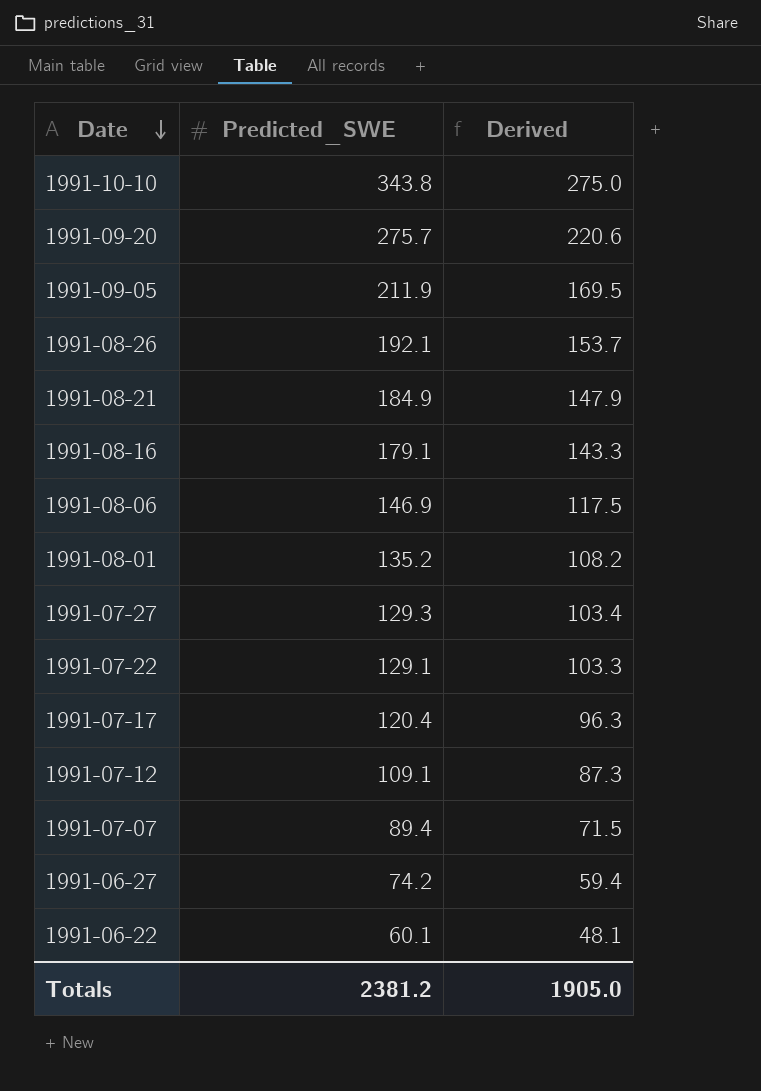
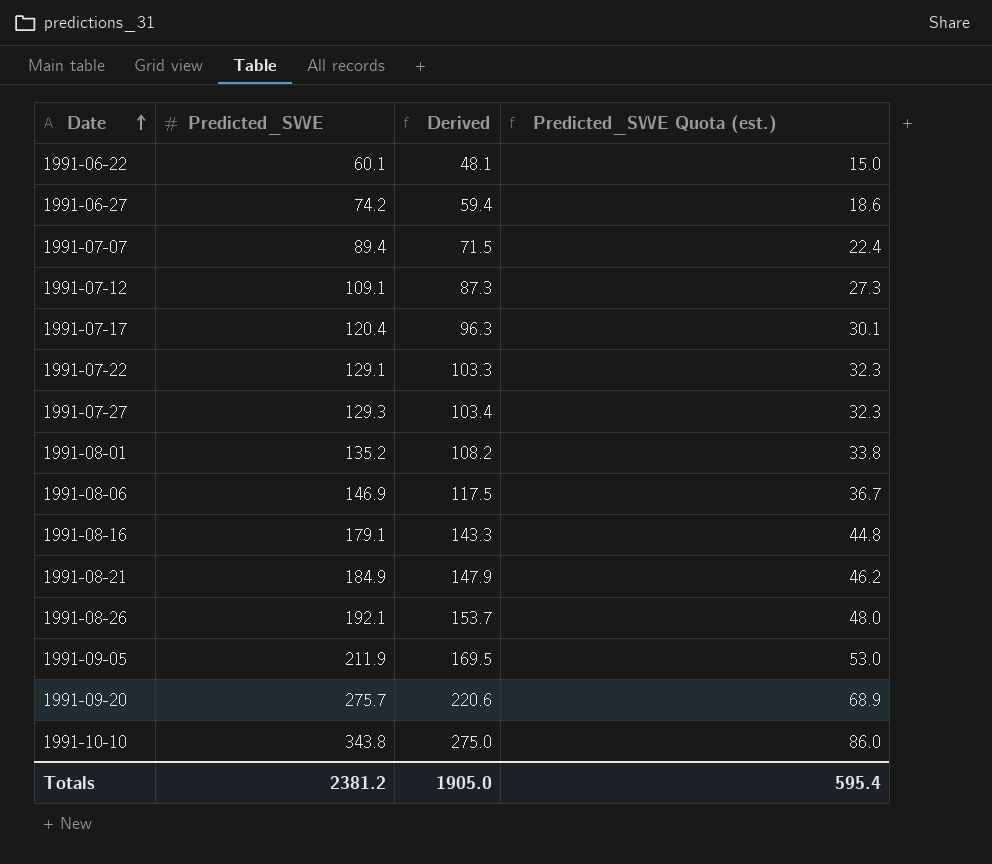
row order: Date descending -> Date ascending
column Predicted_SWE Quota (est.) | formula: none -> [Predicted_SWE] * 0.25

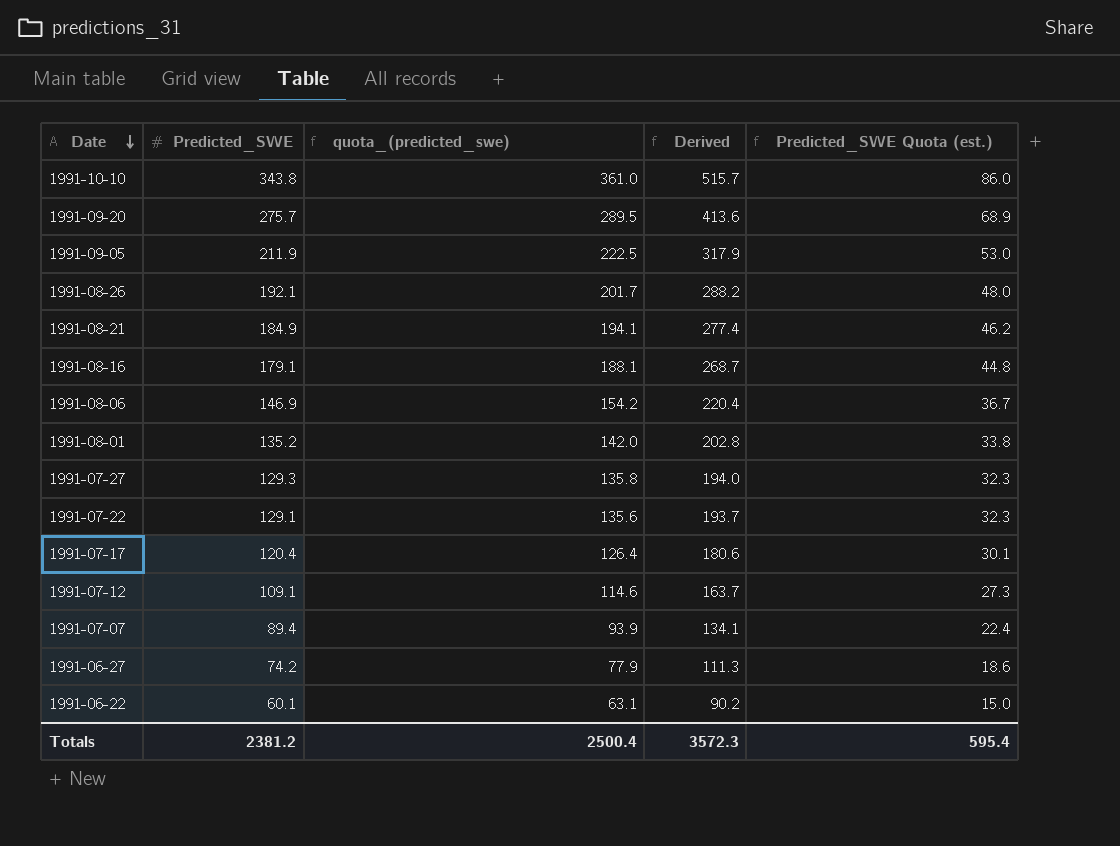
row order: Date ascending -> Date descending
column quota_(predicted_swe) | formula: none -> [Predicted_SWE] * 1.05
column Derived | formula: [Predicted_SWE] * 0.8 -> [Predicted_SWE] * 1.5
Totals | Derived: 1905.0 -> 3572.3

